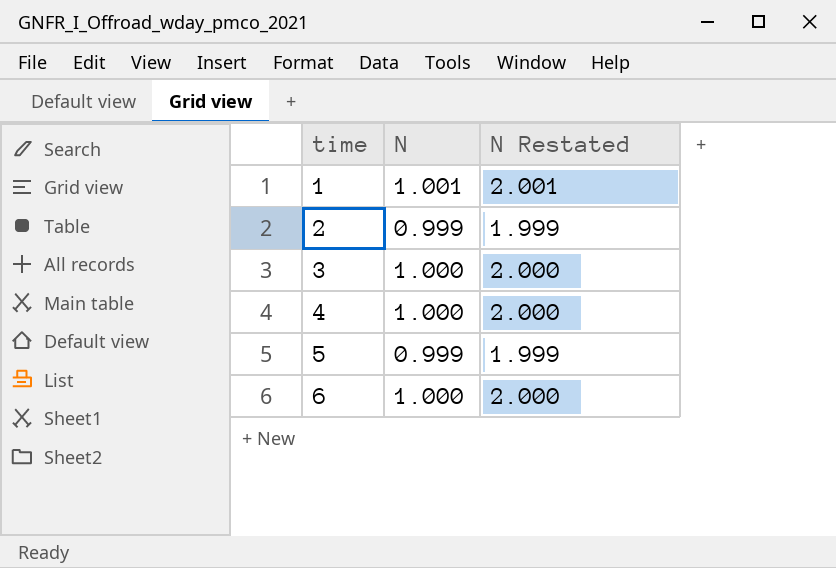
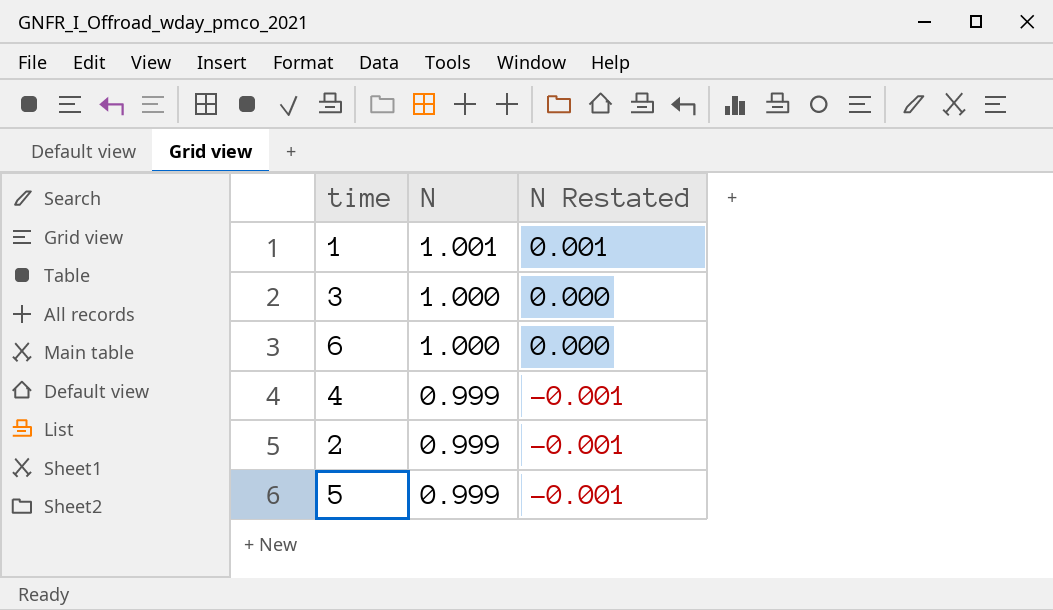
row order: time ascending -> N descending
column N Restated | formula: [N] + 1 -> [N] - 1
4 | N: 1.000 -> 0.999

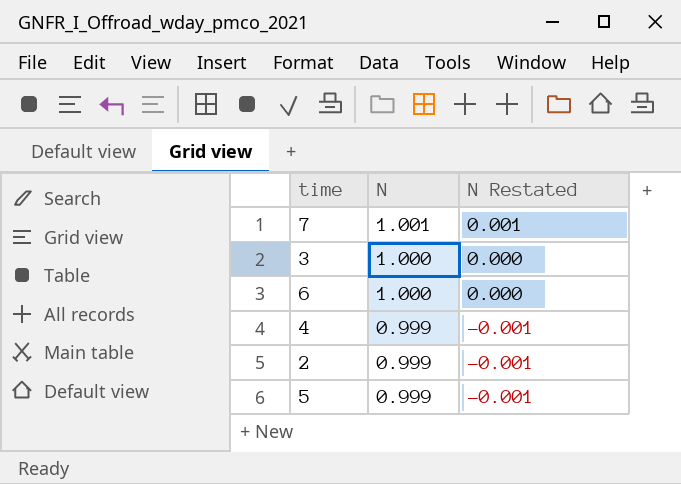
row 1: 1.001 | 0.001 -> none
row 7: none -> 1.001 | 0.001

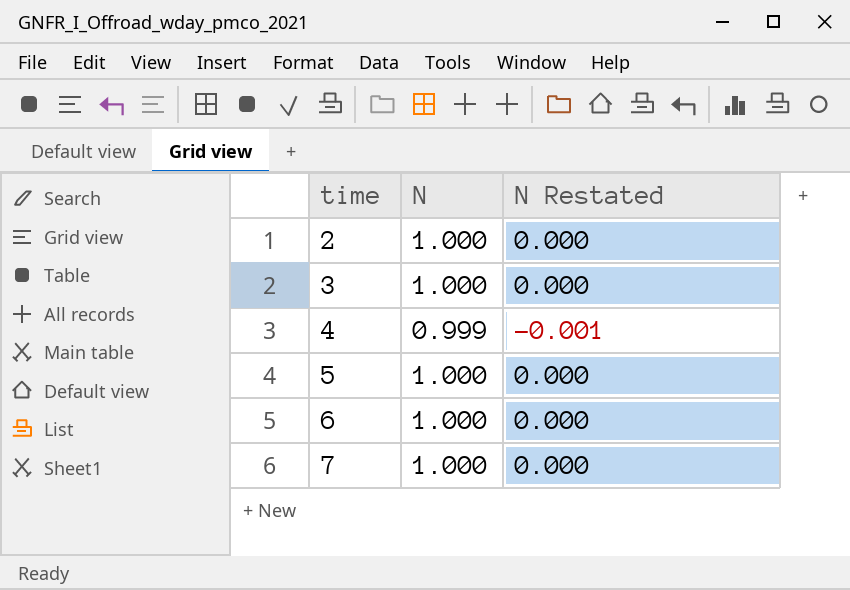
row order: N descending -> time ascending
2 | N: 0.999 -> 1.000
2 | N Restated: -0.001 -> 0.000
5 | N: 0.999 -> 1.000
5 | N Restated: -0.001 -> 0.000
7 | N: 1.001 -> 1.000
7 | N Restated: 0.001 -> 0.000

